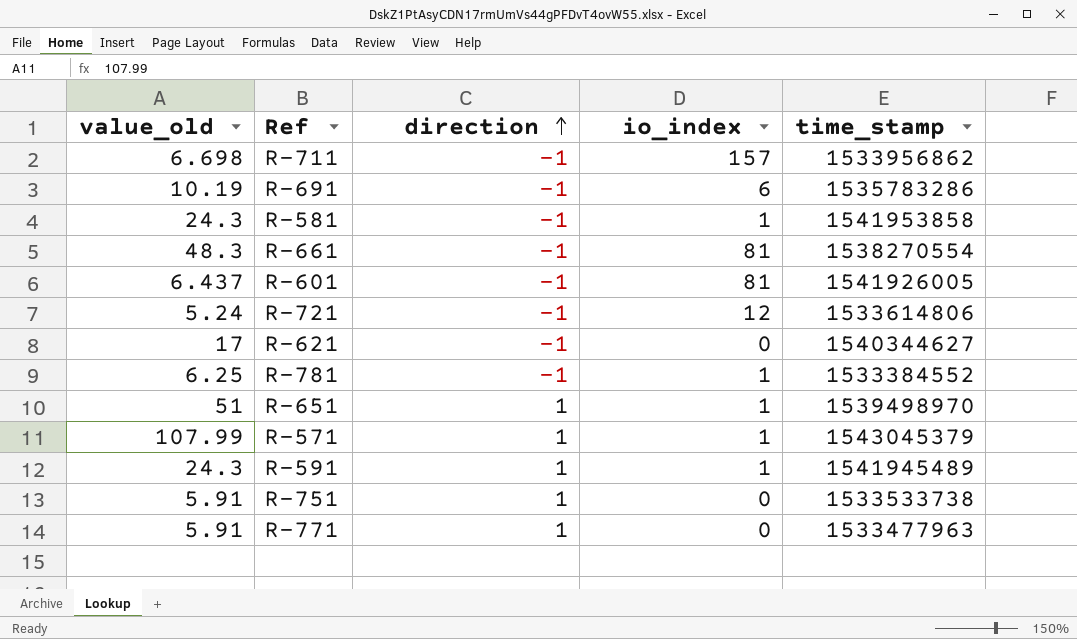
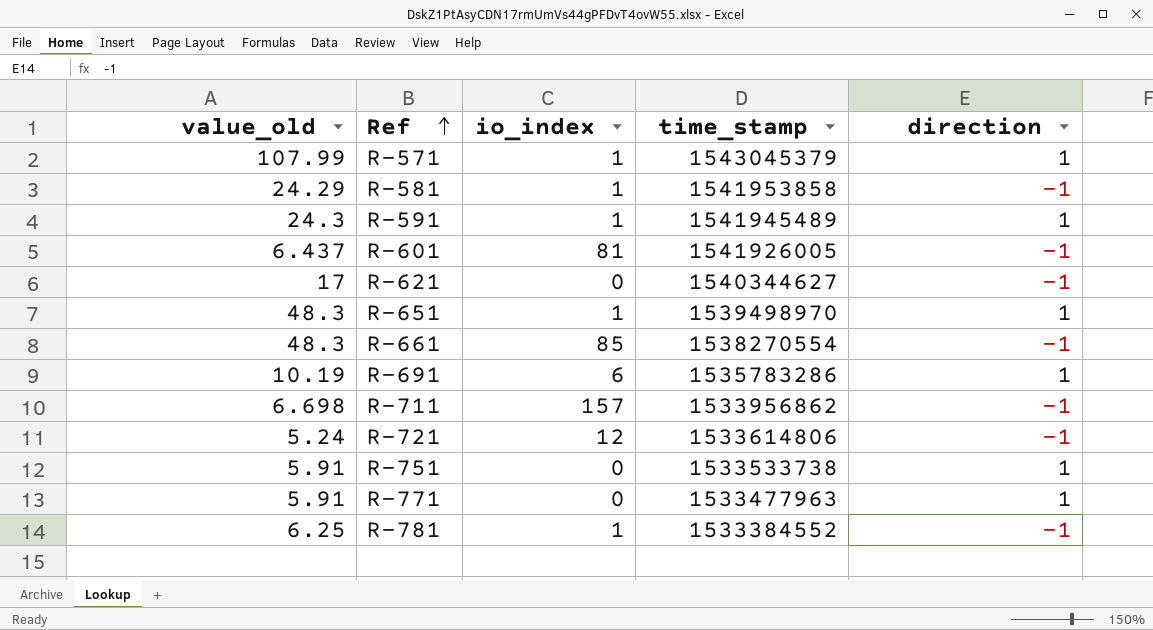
row order: direction ascending -> Ref ascending
column direction | position: 3 -> 5
R-581 | value_old: 24.3 -> 24.29
R-651 | value_old: 51 -> 48.3
R-661 | io_index: 81 -> 85
R-691 | direction: -1 -> 1

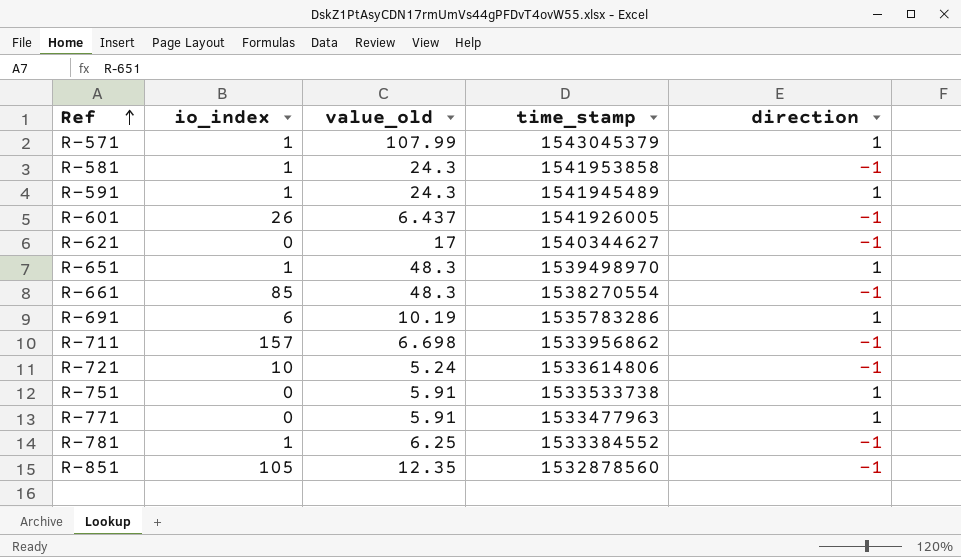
column value_old | position: 1 -> 3
R-581 | value_old: 24.29 -> 24.3
R-601 | io_index: 81 -> 26
R-721 | io_index: 12 -> 10
row R-851: none -> 105 | 12.35 | 1532878560 | -1

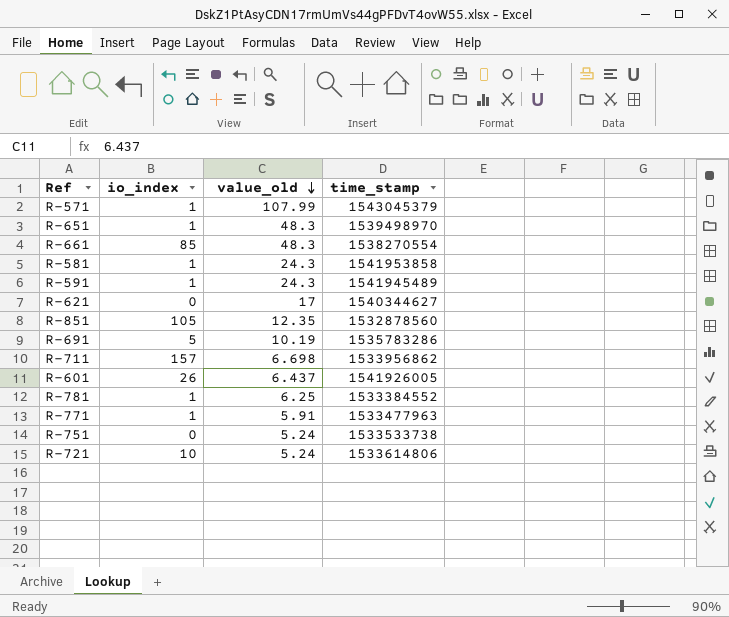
row order: Ref ascending -> value_old descending
column direction | position: 5 -> none
R-691 | io_index: 6 -> 5
R-771 | io_index: 0 -> 1
R-751 | value_old: 5.91 -> 5.24

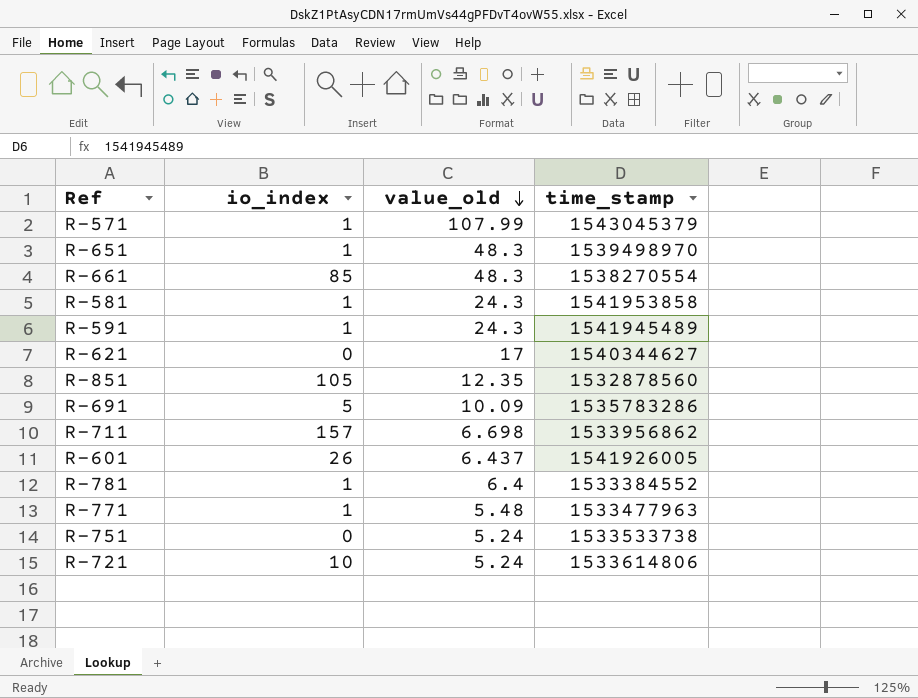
R-691 | value_old: 10.19 -> 10.09
R-781 | value_old: 6.25 -> 6.4
R-771 | value_old: 5.91 -> 5.48

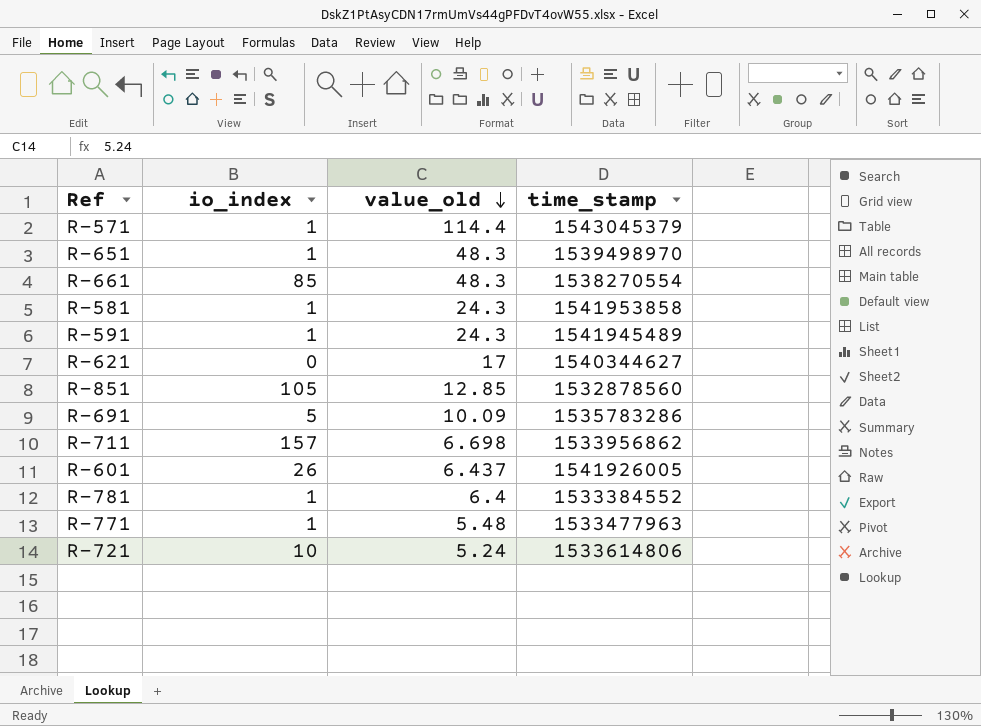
row R-751: 0 | 5.24 | 1533533738 -> none
R-571 | value_old: 107.99 -> 114.4
R-851 | value_old: 12.35 -> 12.85

